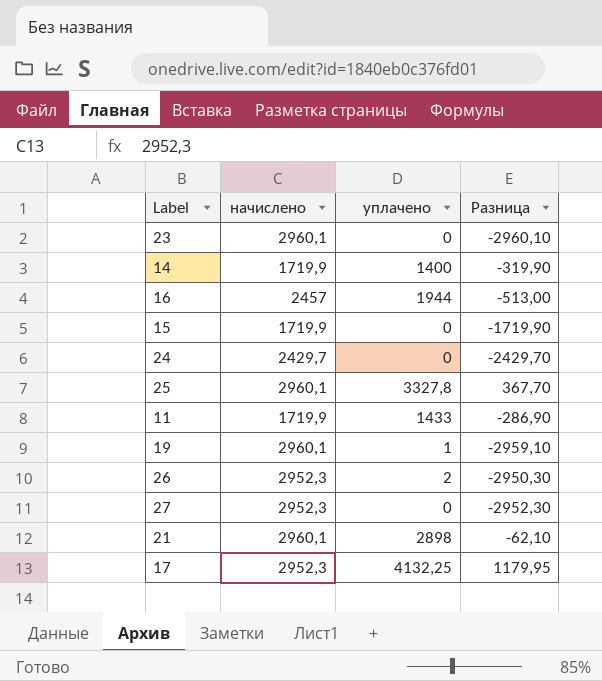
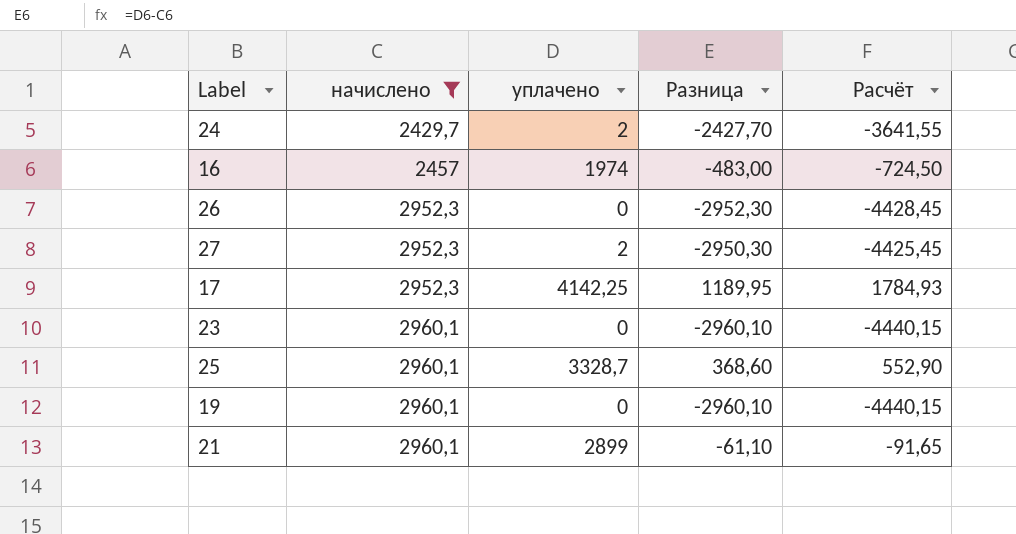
filter: none -> начислено != 1719,9
row order: none -> начислено ascending
column Расчёт | formula: none -> [Разница] * 1,5
24 | уплачено: 0 -> 2
24 | Разница: -2429,70 -> -2427,70
16 | уплачено: 1944 -> 1974
16 | Разница: -513,00 -> -483,00
26 | уплачено: 2 -> 0
26 | Разница: -2950,30 -> -2952,30
27 | уплачено: 0 -> 2
27 | Разница: -2952,30 -> -2950,30
17 | уплачено: 4132,25 -> 4142,25
17 | Разница: 1179,95 -> 1189,95
25 | уплачено: 3327,8 -> 3328,7
25 | Разница: 367,70 -> 368,60
19 | уплачено: 1 -> 0
19 | Разница: -2959,10 -> -2960,10
21 | уплачено: 2898 -> 2899
21 | Разница: -62,10 -> -61,10

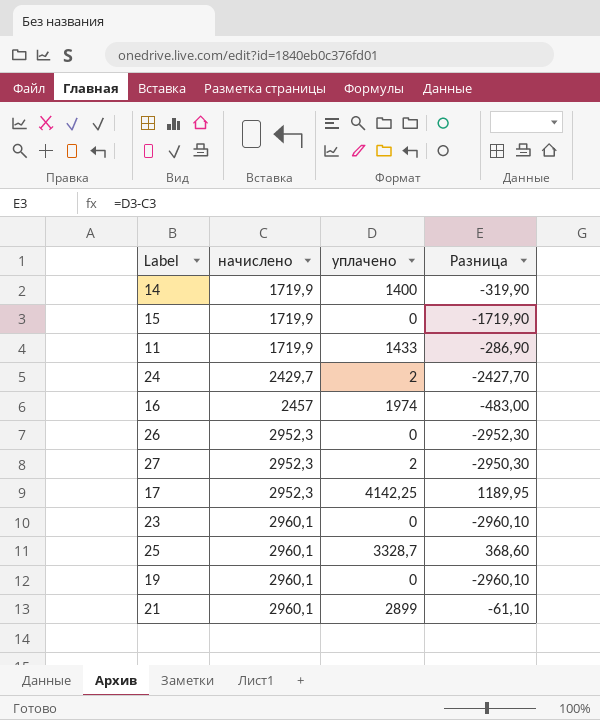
filter: начислено != 1719,9 -> none
column Расчёт | formula: [Разница] * 1,5 -> none

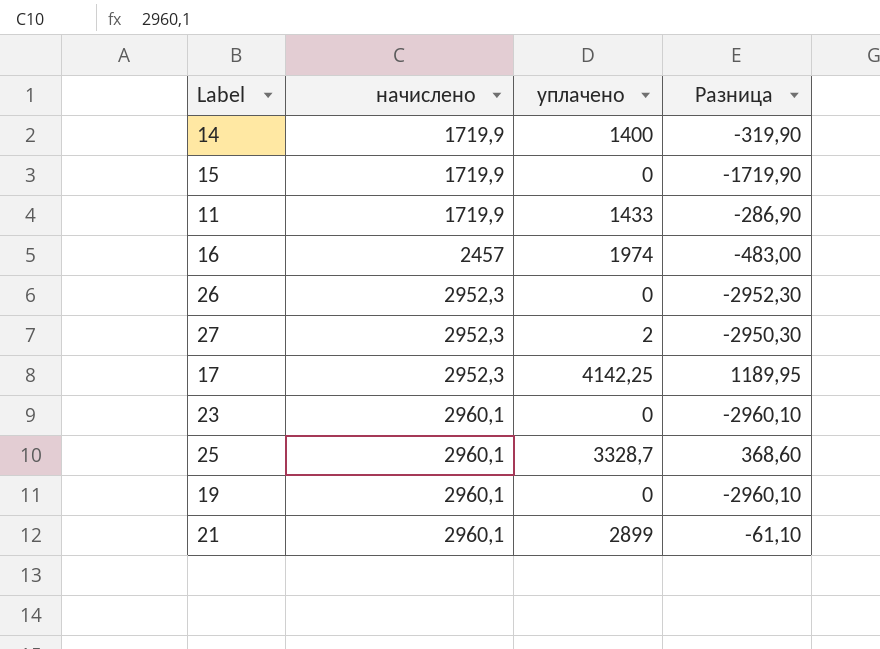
row 24: 2429,7 | 2 | -2427,70 -> none

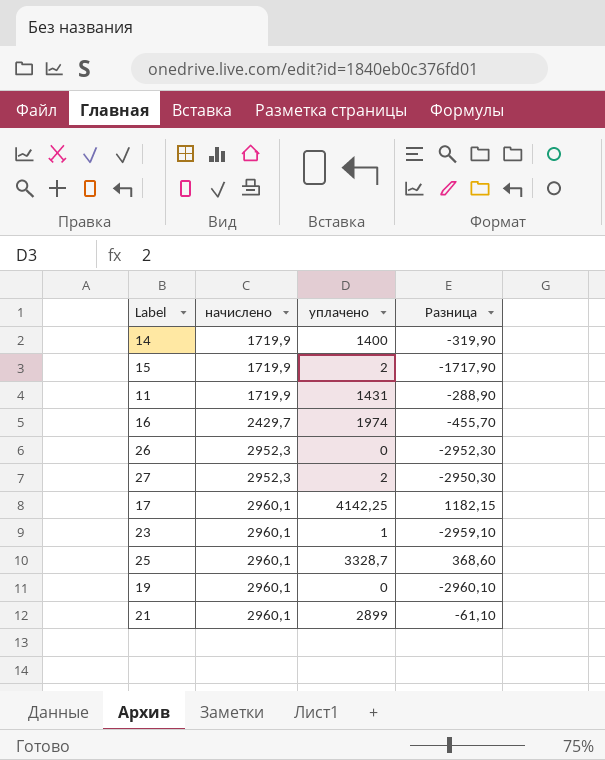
15 | уплачено: 0 -> 2
15 | Разница: -1719,90 -> -1717,90
11 | уплачено: 1433 -> 1431
11 | Разница: -286,90 -> -288,90
16 | начислено: 2457 -> 2429,7
16 | Разница: -483,00 -> -455,70
17 | начислено: 2952,3 -> 2960,1
17 | Разница: 1189,95 -> 1182,15
23 | уплачено: 0 -> 1
23 | Разница: -2960,10 -> -2959,10

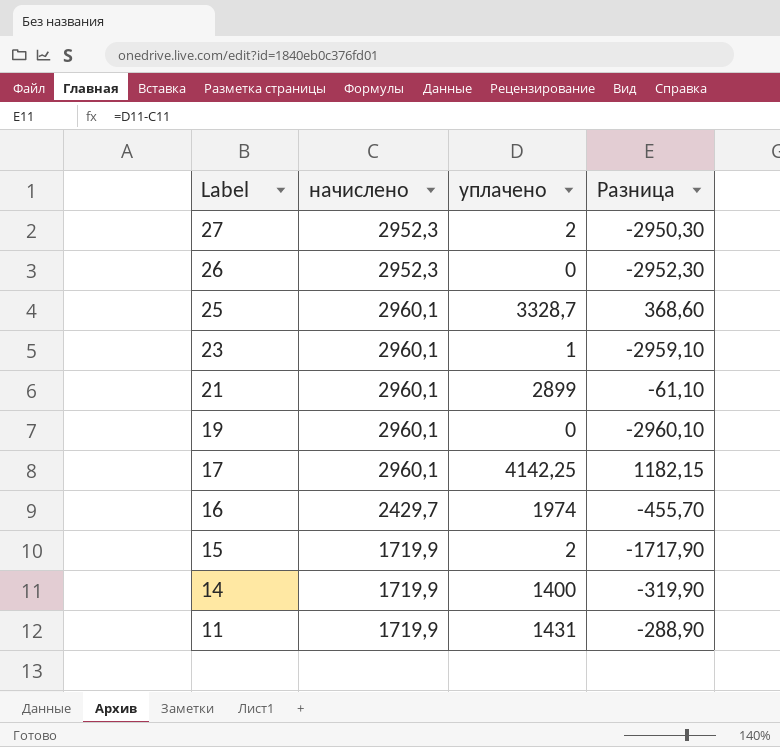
row order: начислено ascending -> Label descending

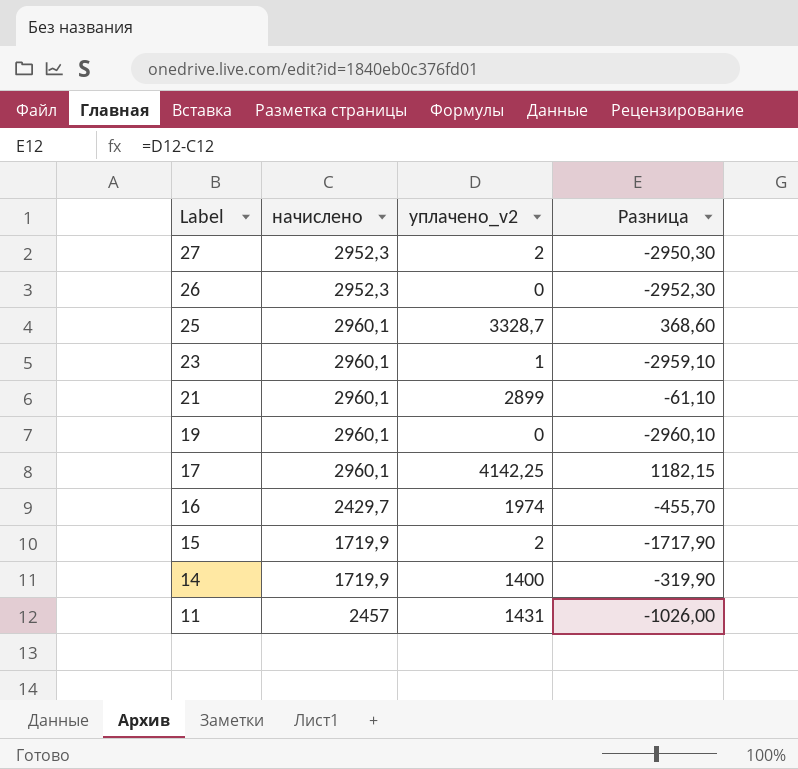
column name: уплачено -> уплачено_v2
11 | начислено: 1719,9 -> 2457
11 | Разница: -288,90 -> -1026,00

